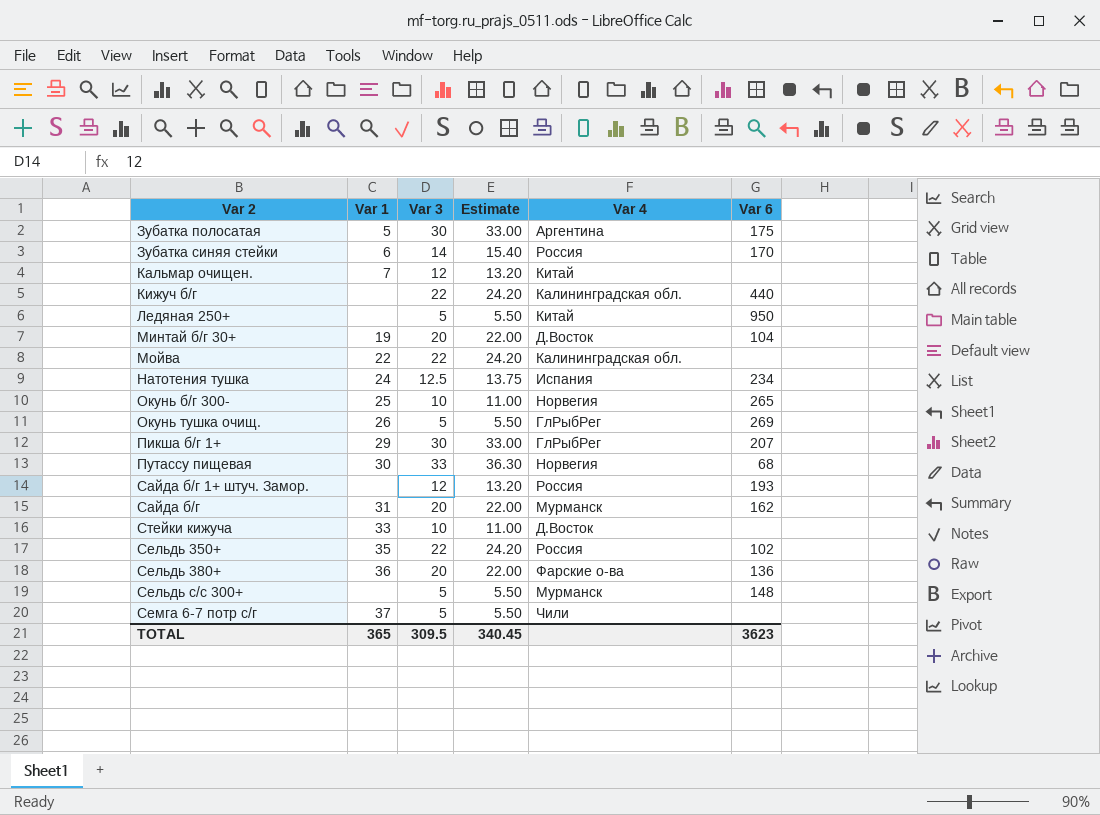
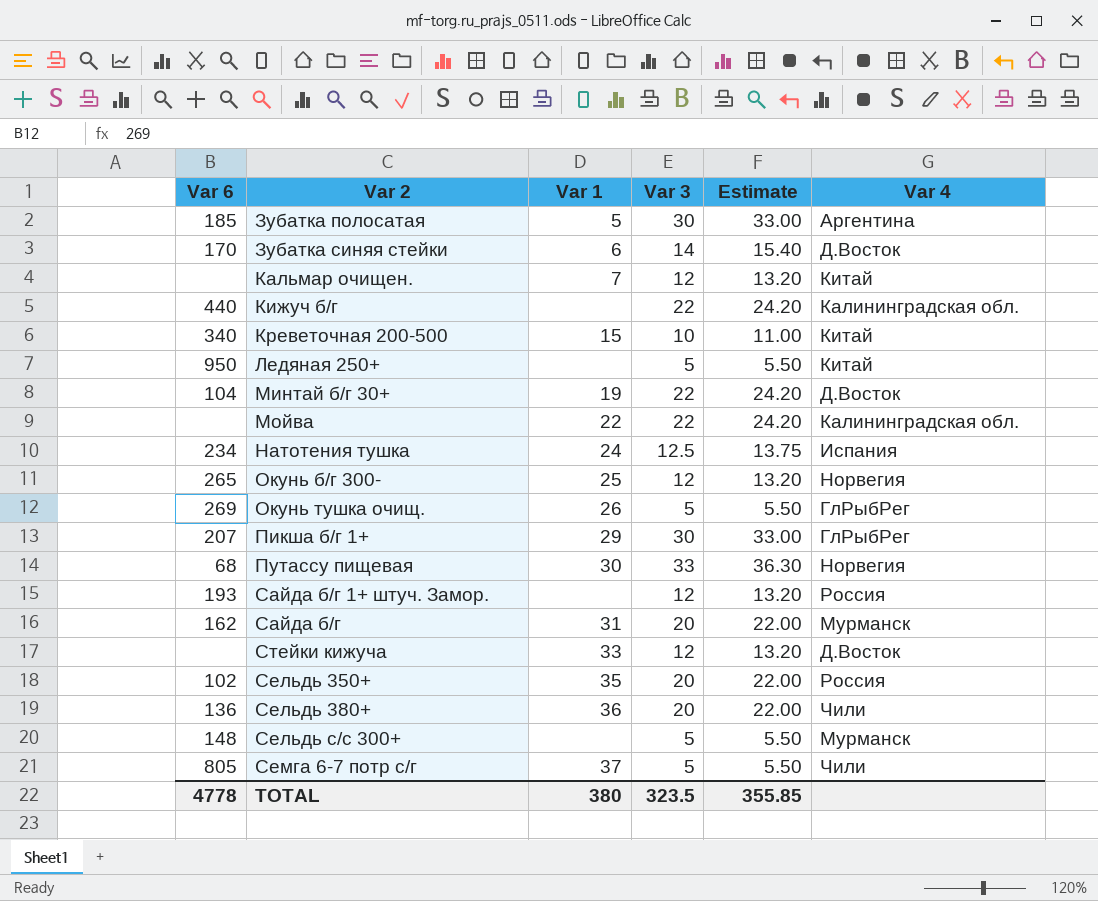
column Var 6 | position: 6 -> 1
Зубатка полосатая | Var 6: 175 -> 185
Зубатка синяя стейки | Var 4: Россия -> Д.Восток
row Креветочная 200-500: none -> 340 | 15 | 10 | 11.00 | Китай
Минтай б/г 30+ | Var 3: 20 -> 22
Минтай б/г 30+ | Estimate: 22.00 -> 24.20
Окунь б/г 300- | Var 3: 10 -> 12
Окунь б/г 300- | Estimate: 11.00 -> 13.20
Стейки кижуча | Var 3: 10 -> 12
Стейки кижуча | Estimate: 11.00 -> 13.20
Сельдь 350+ | Var 3: 22 -> 20
Сельдь 350+ | Estimate: 24.20 -> 22.00
Сельдь 380+ | Var 4: Фарские о-ва -> Чили
Семга 6-7 потр с/г | Var 6: none -> 805
TOTAL | Var 6: 3623 -> 4778
TOTAL | Var 1: 365 -> 380
TOTAL | Var 3: 309.5 -> 323.5
TOTAL | Estimate: 340.45 -> 355.85

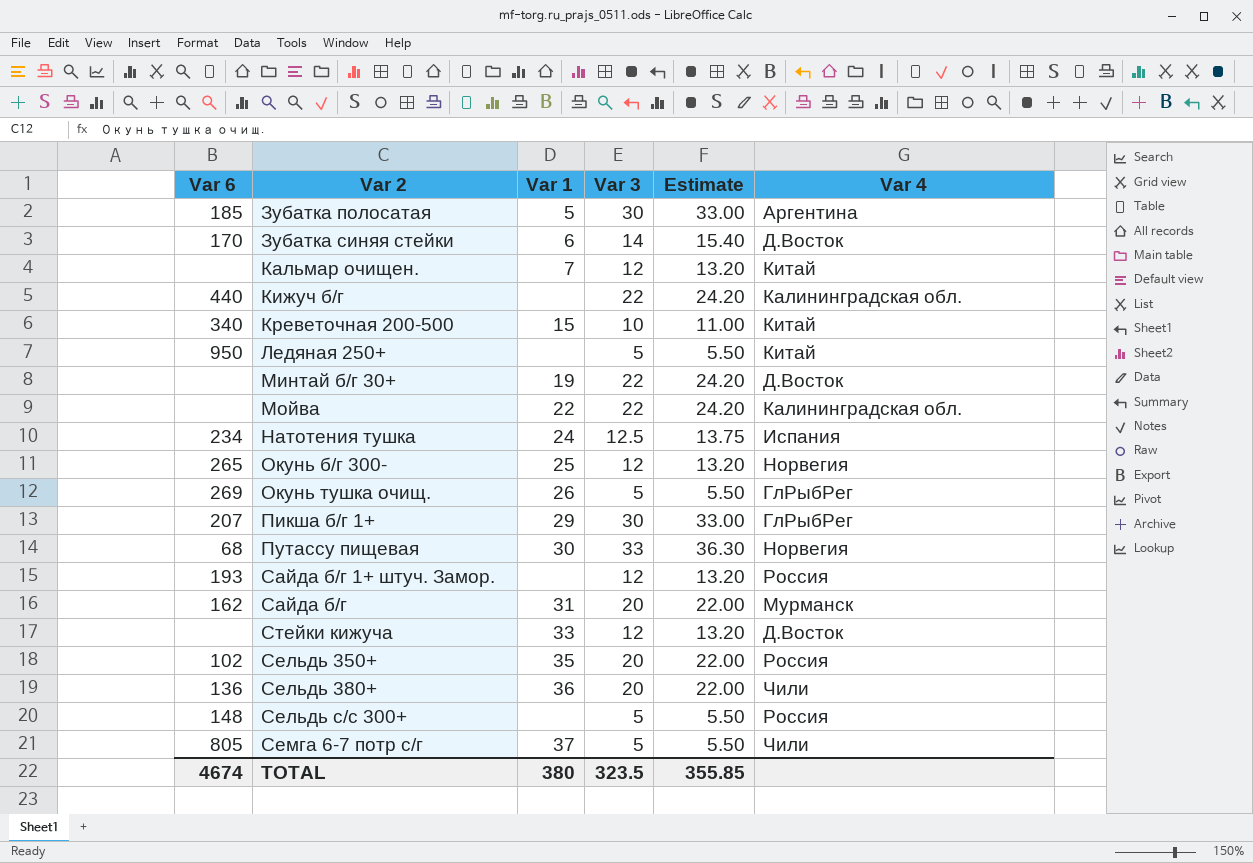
Минтай б/г 30+ | Var 6: 104 -> none
Сельдь с/с 300+ | Var 4: Мурманск -> Россия
TOTAL | Var 6: 4778 -> 4674

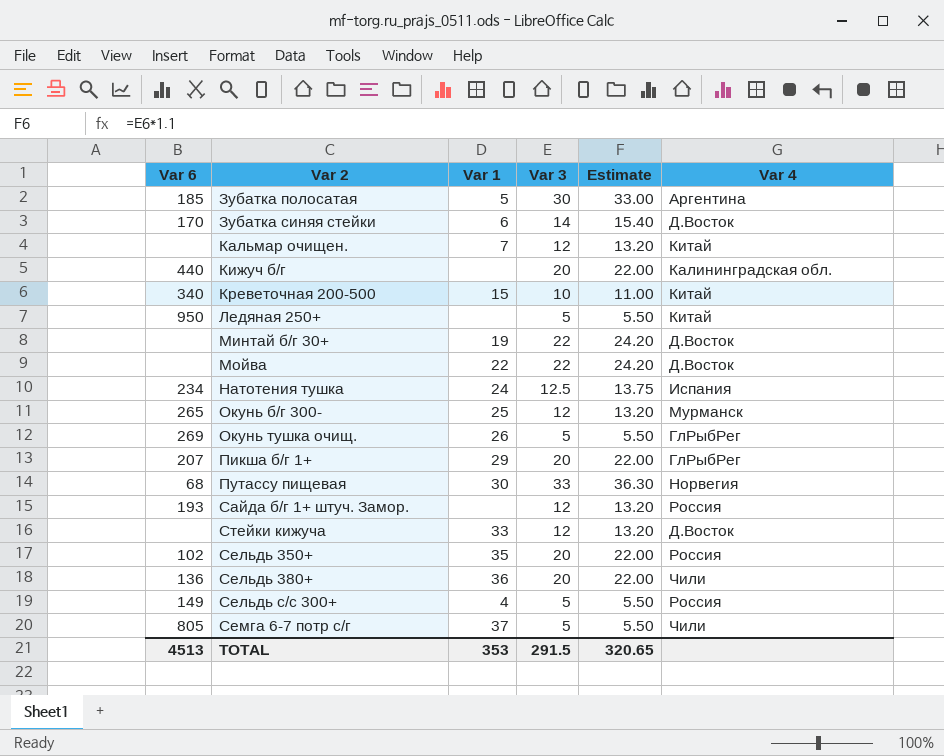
row Сайда б/г: 162 | 31 | 20 | 22.00 | Мурманск -> none
Кижуч б/г | Var 3: 22 -> 20
Кижуч б/г | Estimate: 24.20 -> 22.00
Мойва | Var 4: Калининградская обл. -> Д.Восток
Окунь б/г 300- | Var 4: Норвегия -> Мурманск
Пикша б/г 1+ | Var 3: 30 -> 20
Пикша б/г 1+ | Estimate: 33.00 -> 22.00
Сельдь с/с 300+ | Var 6: 148 -> 149
Сельдь с/с 300+ | Var 1: none -> 4
TOTAL | Var 6: 4674 -> 4513
TOTAL | Var 1: 380 -> 353
TOTAL | Var 3: 323.5 -> 291.5
TOTAL | Estimate: 355.85 -> 320.65

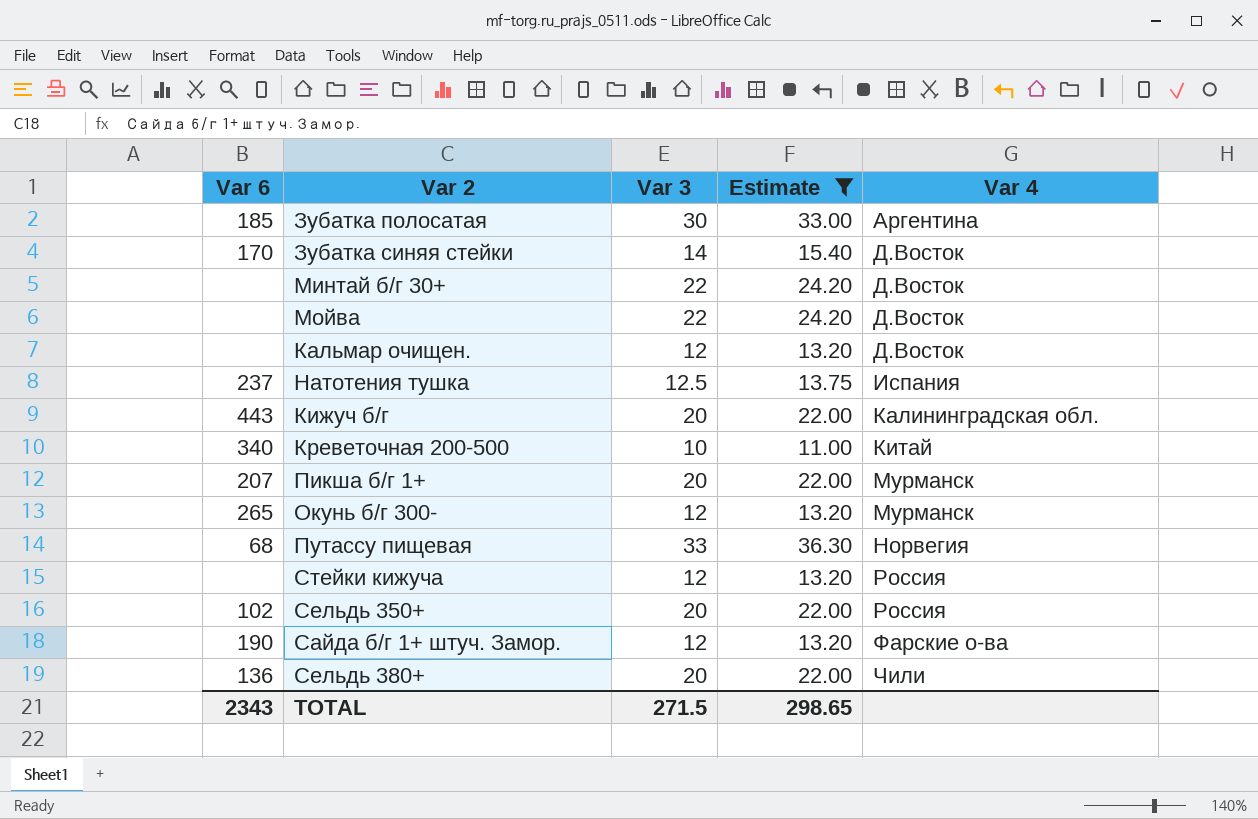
filter: none -> Estimate != 5.50
row order: none -> Var 4 ascending
column Var 1 | position: 3 -> none
Кальмар очищен. | Var 4: Китай -> Д.Восток
Натотения тушка | Var 6: 234 -> 237
Кижуч б/г | Var 6: 440 -> 443
Пикша б/г 1+ | Var 4: ГлРыбРег -> Мурманск
Стейки кижуча | Var 4: Д.Восток -> Россия
Сайда б/г 1+ штуч. Замор. | Var 6: 193 -> 190
Сайда б/г 1+ штуч. Замор. | Var 4: Россия -> Фарские о-ва
TOTAL | Var 6: 4513 -> 2343
TOTAL | Var 3: 291.5 -> 271.5
TOTAL | Estimate: 320.65 -> 298.65

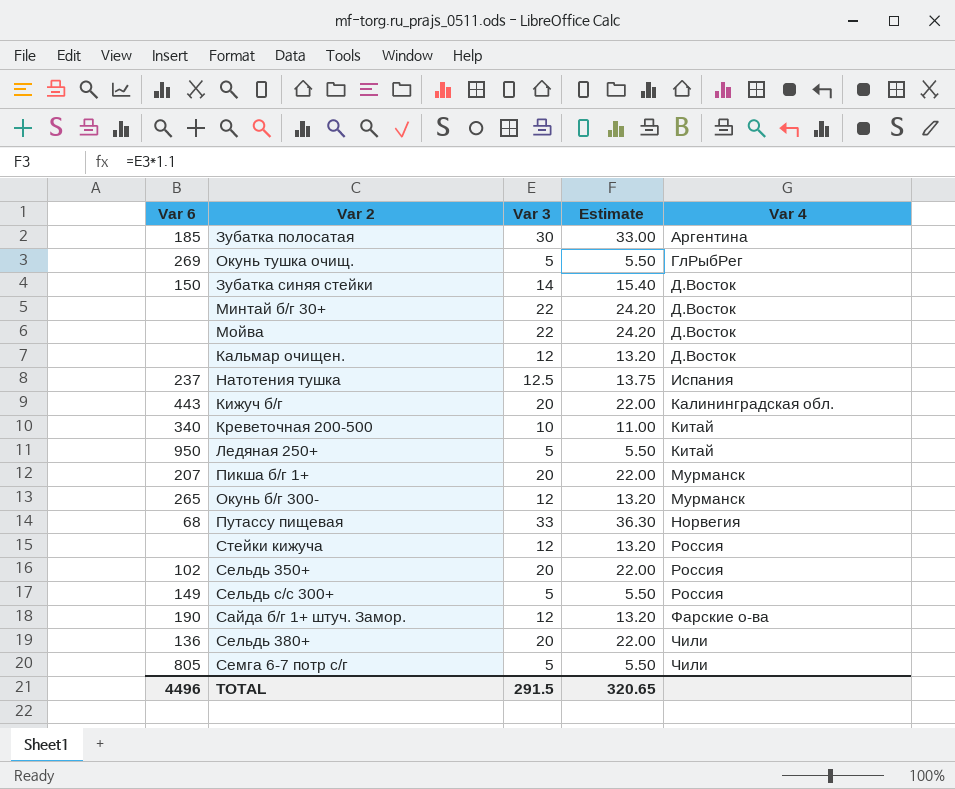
filter: Estimate != 5.50 -> none
Зубатка синяя стейки | Var 6: 170 -> 150
TOTAL | Var 6: 2343 -> 4496
TOTAL | Var 3: 271.5 -> 291.5
TOTAL | Estimate: 298.65 -> 320.65

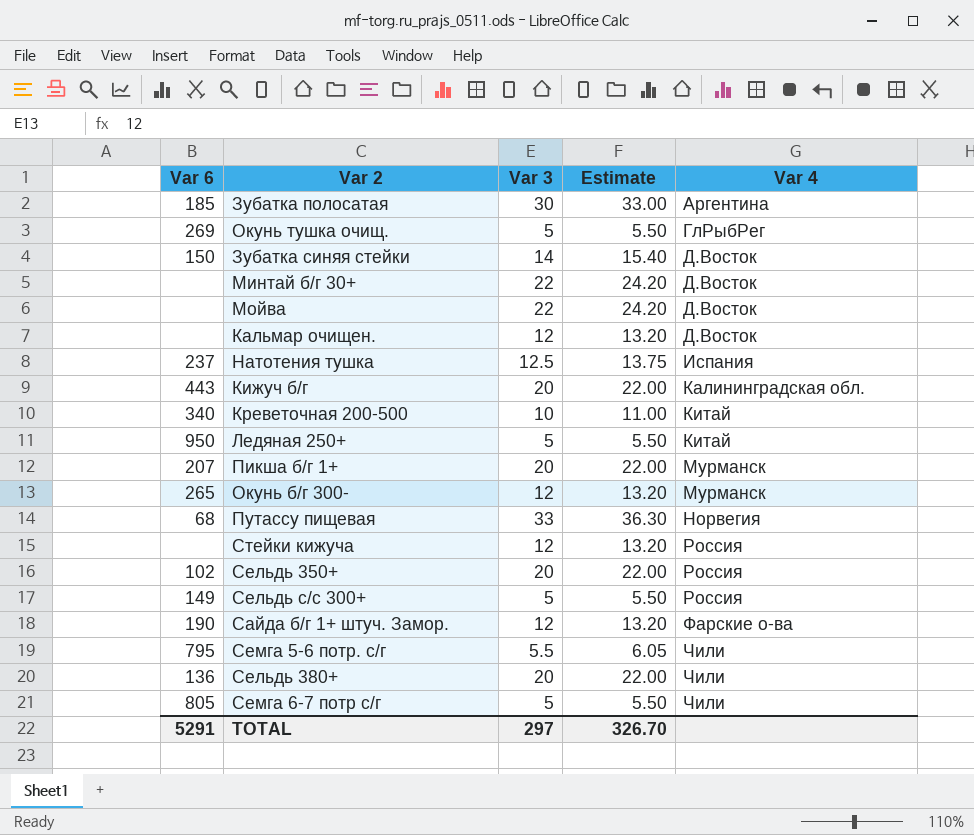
row Семга 5-6 потр. с/г: none -> 795 | 5.5 | 6.05 | Чили
TOTAL | Var 6: 4496 -> 5291
TOTAL | Var 3: 291.5 -> 297
TOTAL | Estimate: 320.65 -> 326.70

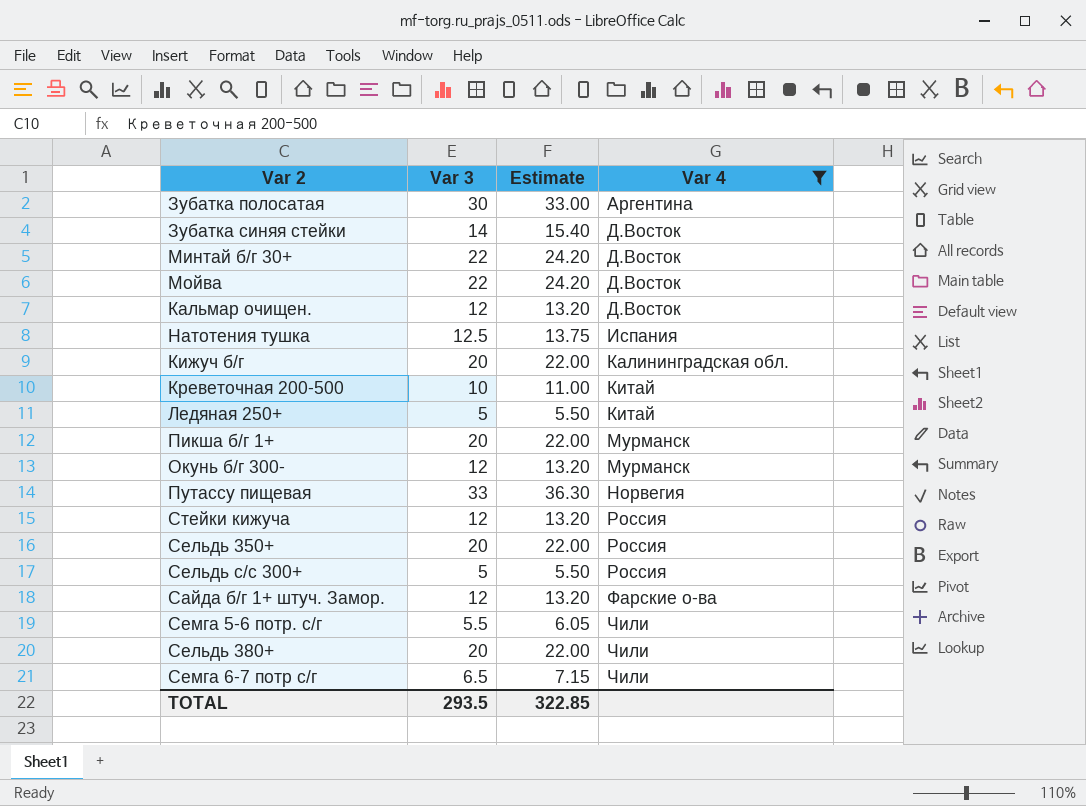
filter: none -> Var 4 != ГлРыбРег
column Var 6 | position: 1 -> none
Семга 6-7 потр с/г | Var 3: 5 -> 6.5
Семга 6-7 потр с/г | Estimate: 5.50 -> 7.15
TOTAL | Var 3: 297 -> 293.5
TOTAL | Estimate: 326.70 -> 322.85

